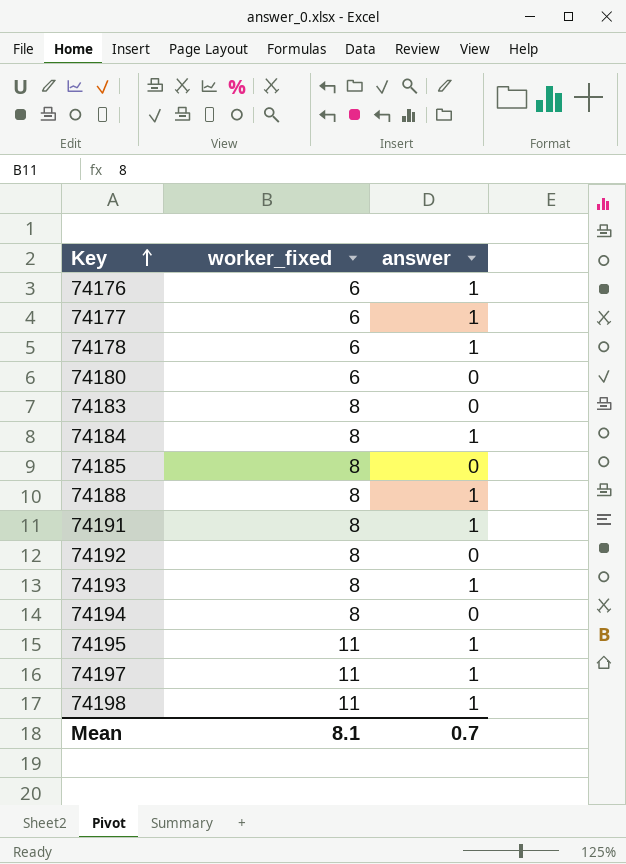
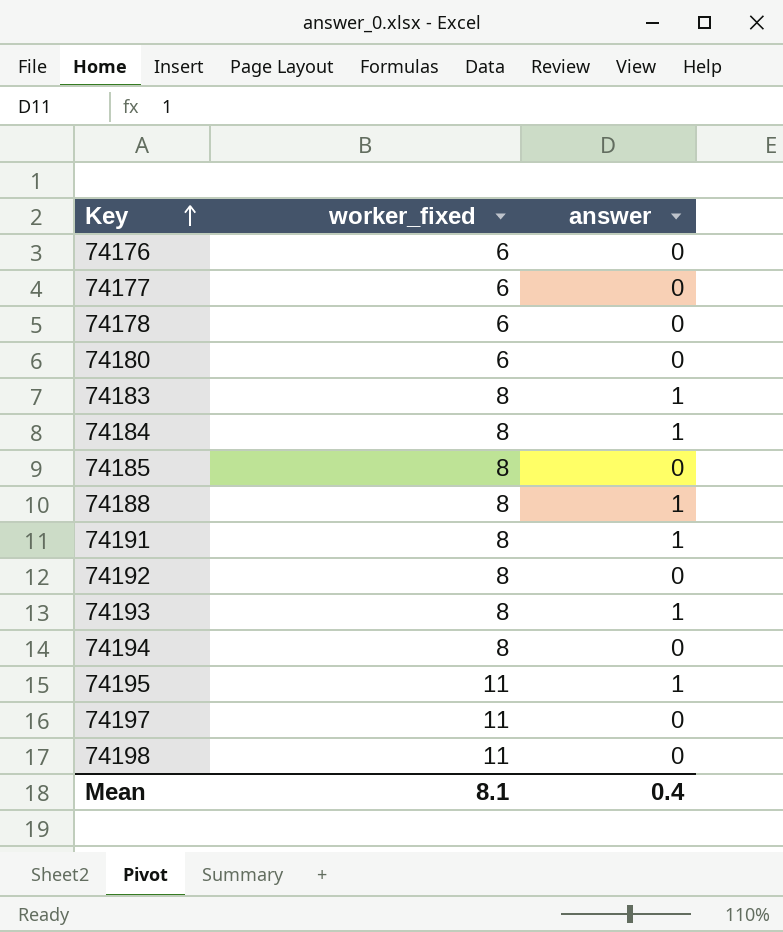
74176 | answer: 1 -> 0
74177 | answer: 1 -> 0
74178 | answer: 1 -> 0
74183 | answer: 0 -> 1
74197 | answer: 1 -> 0
74198 | answer: 1 -> 0
Mean | answer: 0.7 -> 0.4

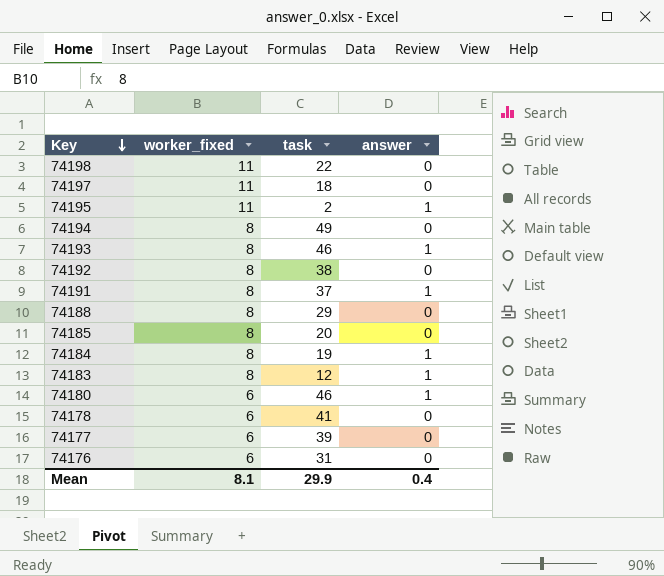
row order: Key ascending -> Key descending
column task | position: none -> 3
74188 | answer: 1 -> 0
74180 | answer: 0 -> 1

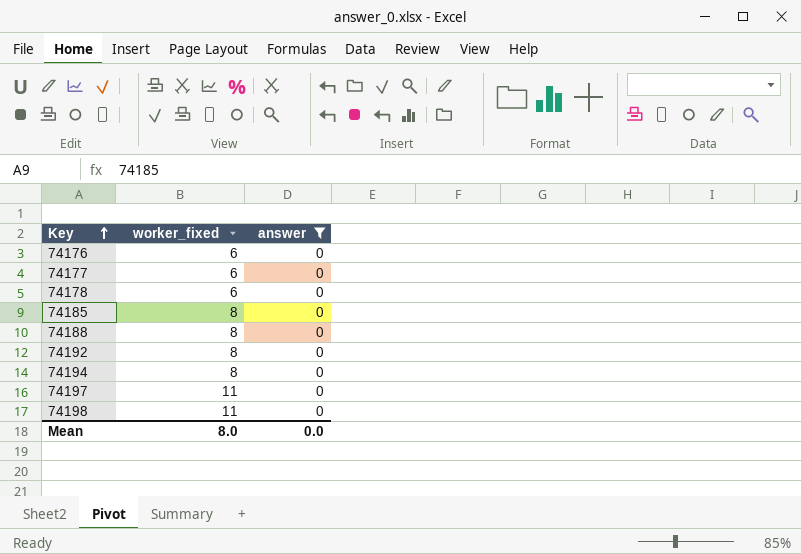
filter: none -> answer = 0
row order: Key descending -> Key ascending
column task | position: 3 -> none
Mean | worker_fixed: 8.1 -> 8.0
Mean | answer: 0.4 -> 0.0

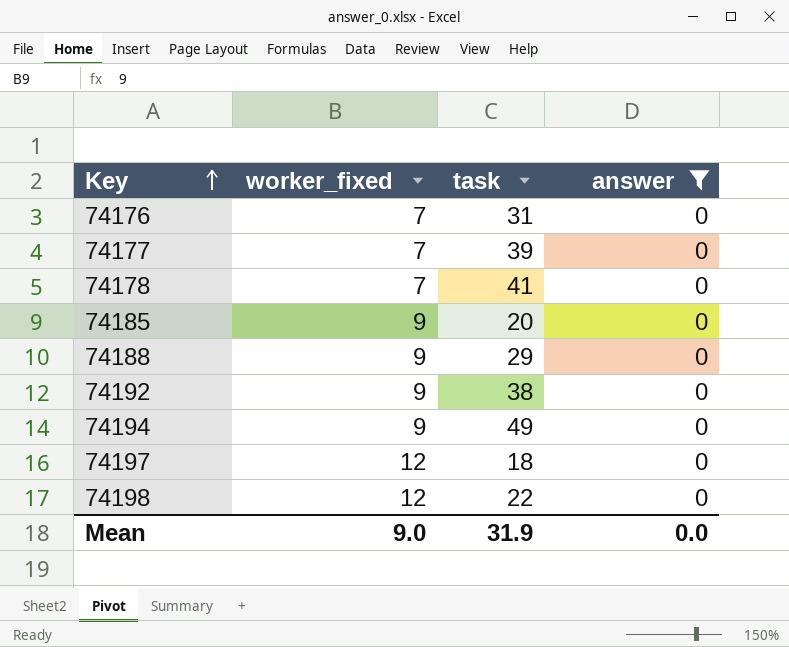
column task | position: none -> 3
74176 | worker_fixed: 6 -> 7
74177 | worker_fixed: 6 -> 7
74178 | worker_fixed: 6 -> 7
74185 | worker_fixed: 8 -> 9
74188 | worker_fixed: 8 -> 9
74192 | worker_fixed: 8 -> 9
74194 | worker_fixed: 8 -> 9
74197 | worker_fixed: 11 -> 12
74198 | worker_fixed: 11 -> 12
Mean | worker_fixed: 8.0 -> 9.0

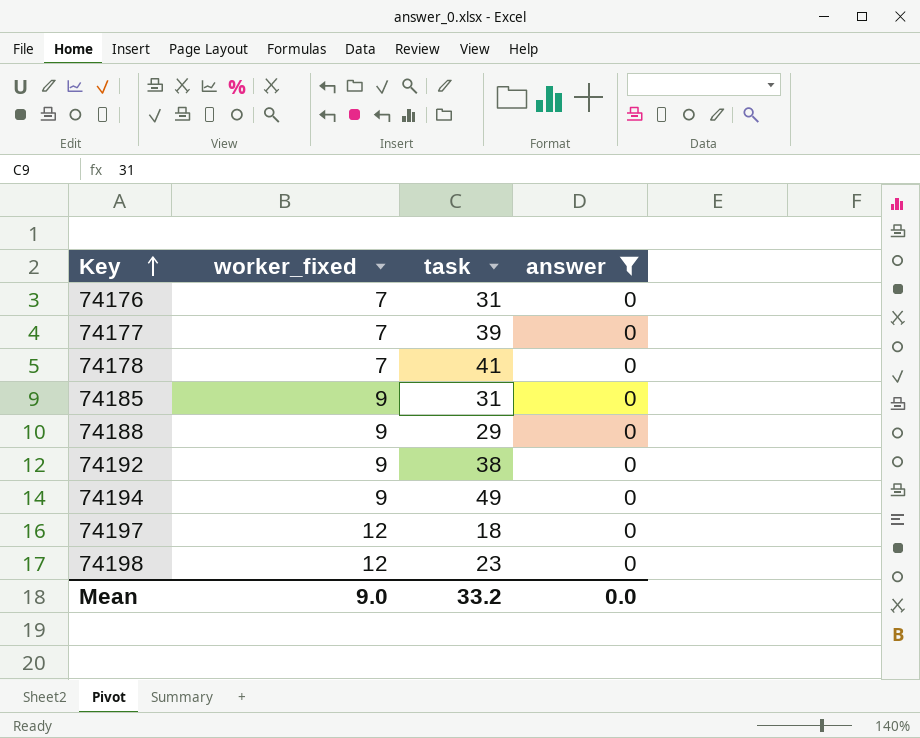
74185 | task: 20 -> 31
74198 | task: 22 -> 23
Mean | task: 31.9 -> 33.2

